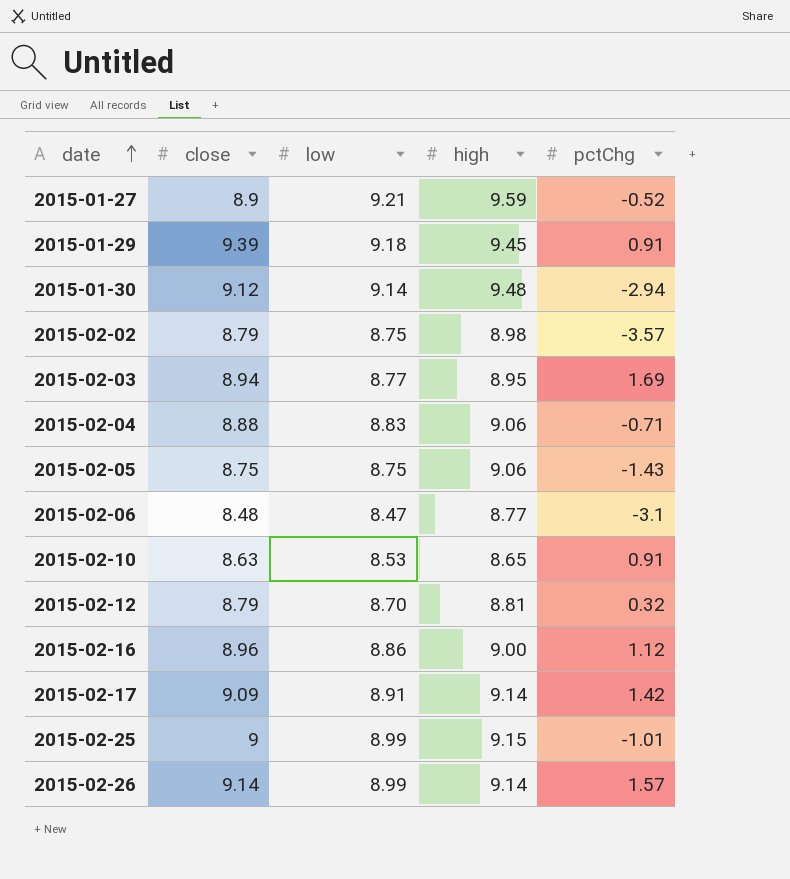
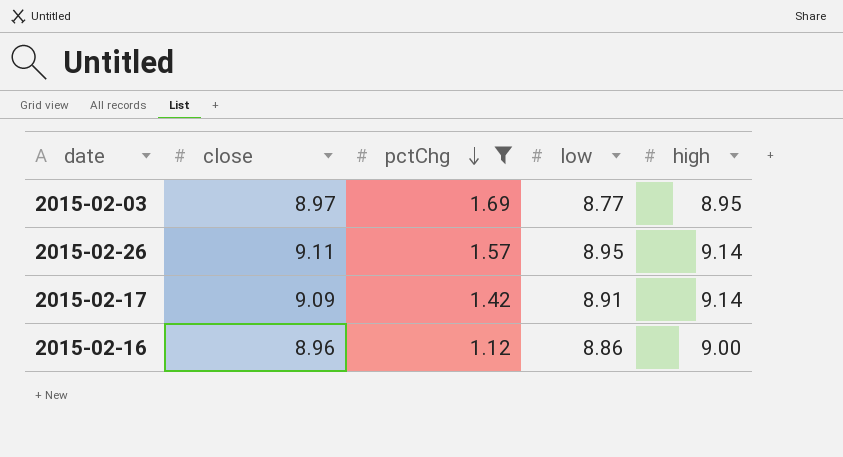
filter: none -> pctChg >= 1.12
row order: date ascending -> pctChg descending
column pctChg | position: 5 -> 3
2015-02-03 | close: 8.94 -> 8.97
2015-02-26 | close: 9.14 -> 9.11
2015-02-26 | low: 8.99 -> 8.95

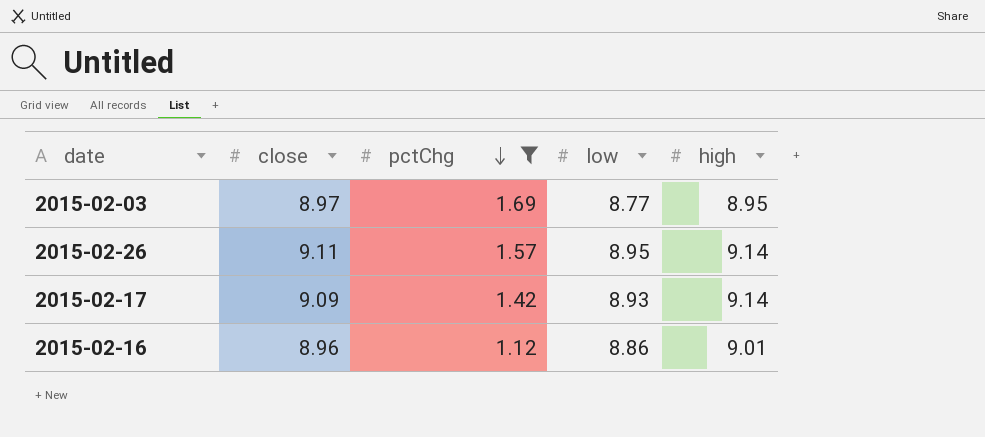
2015-02-17 | low: 8.91 -> 8.93
2015-02-16 | high: 9.00 -> 9.01

